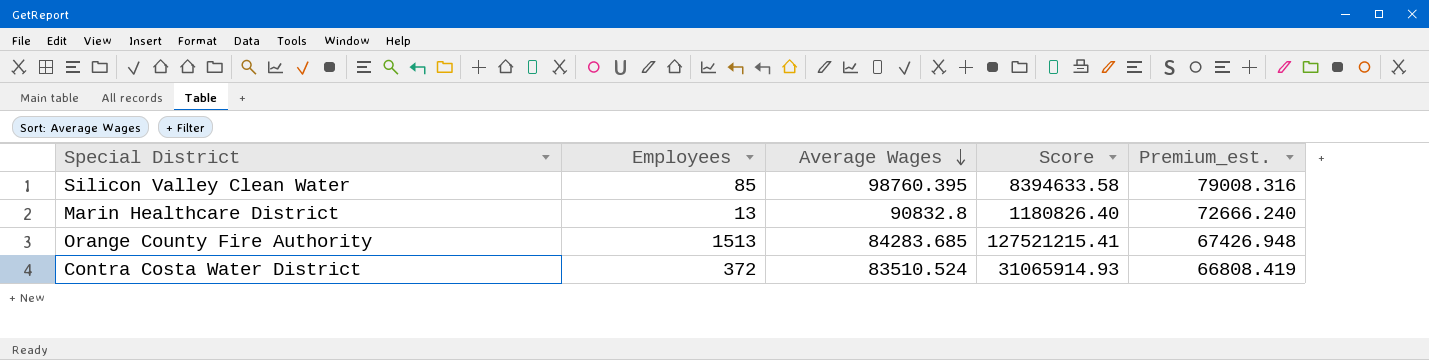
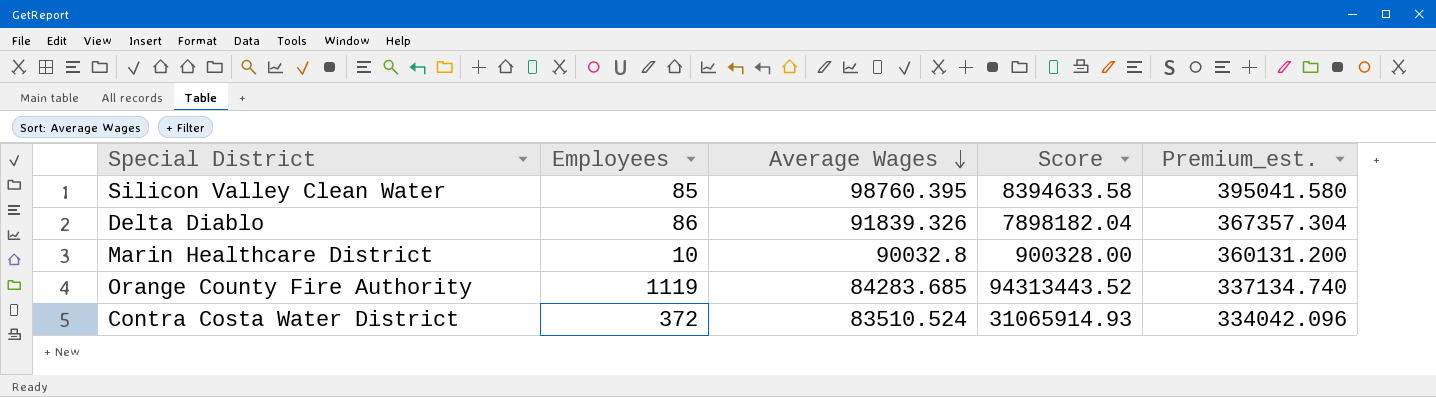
column Premium_est. | formula: [Average Wages] * 0.8 -> [Average Wages] * 4
row Delta Diablo: none -> 86 | 91839.326 | 7898182.04 | 367357.304
Marin Healthcare District | Employees: 13 -> 10
Marin Healthcare District | Average Wages: 90832.8 -> 90032.8
Marin Healthcare District | Score: 1180826.40 -> 900328.00
Orange County Fire Authority | Employees: 1513 -> 1119
Orange County Fire Authority | Score: 127521215.41 -> 94313443.52

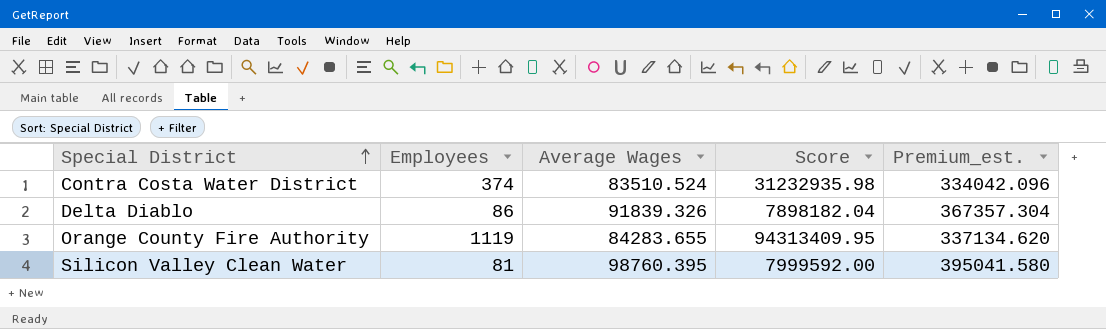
row order: Average Wages descending -> Special District ascending
row Marin Healthcare District: 10 | 90032.8 | 900328.00 | 360131.200 -> none
Contra Costa Water District | Employees: 372 -> 374
Contra Costa Water District | Score: 31065914.93 -> 31232935.98
Orange County Fire Authority | Average Wages: 84283.685 -> 84283.655
Orange County Fire Authority | Score: 94313443.52 -> 94313409.95
Orange County Fire Authority | Premium_est.: 337134.740 -> 337134.620
Silicon Valley Clean Water | Employees: 85 -> 81
Silicon Valley Clean Water | Score: 8394633.58 -> 7999592.00

